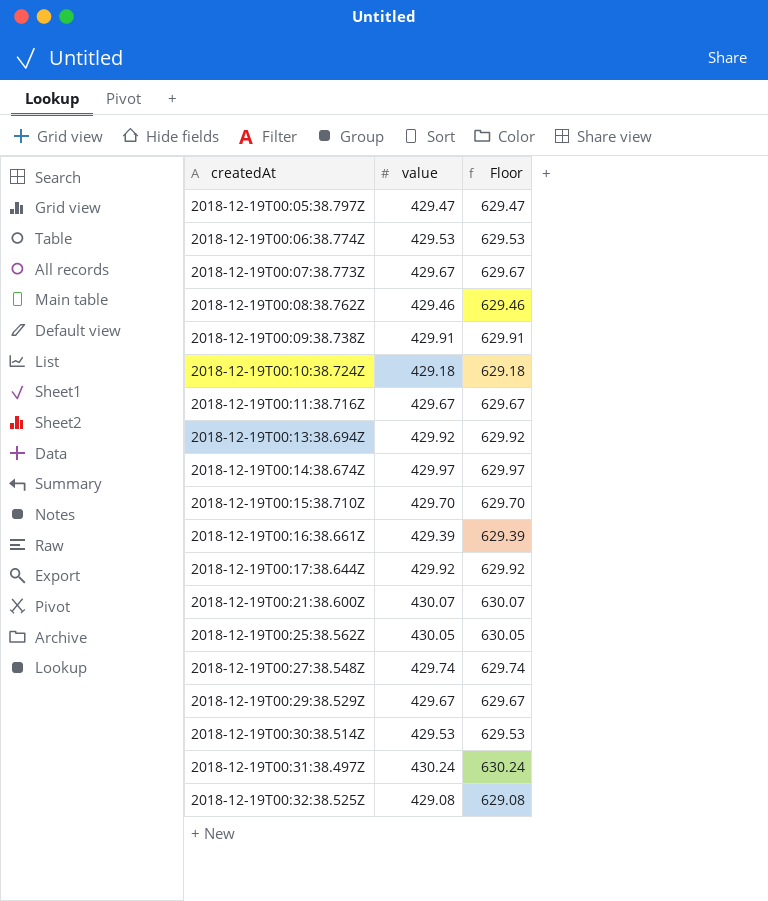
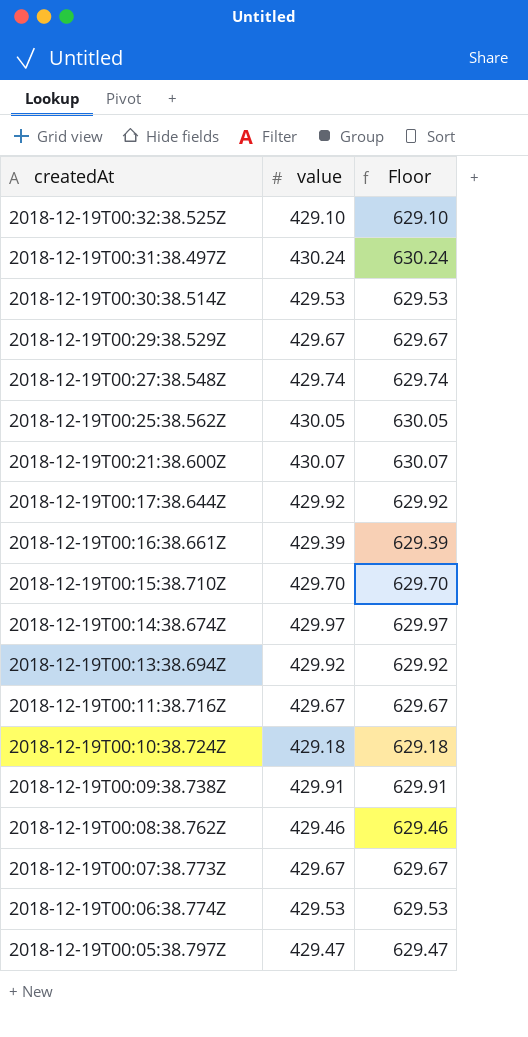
row order: createdAt ascending -> createdAt descending
2018-12-19T00:32:38.525Z | value: 429.08 -> 429.10
2018-12-19T00:32:38.525Z | Floor: 629.08 -> 629.10

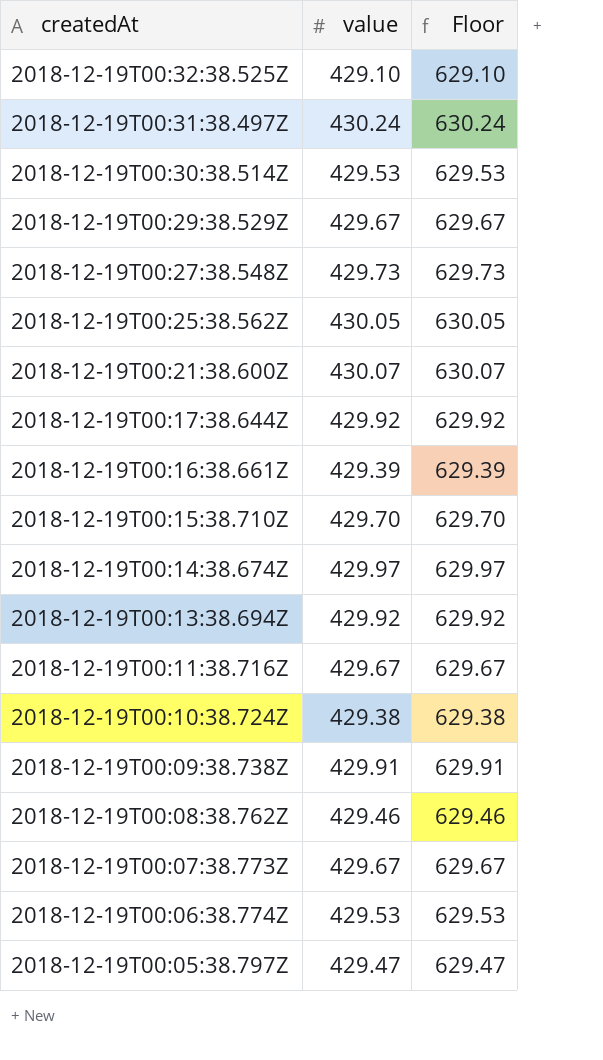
2018-12-19T00:27:38.548Z | value: 429.74 -> 429.73
2018-12-19T00:27:38.548Z | Floor: 629.74 -> 629.73
2018-12-19T00:10:38.724Z | value: 429.18 -> 429.38
2018-12-19T00:10:38.724Z | Floor: 629.18 -> 629.38

